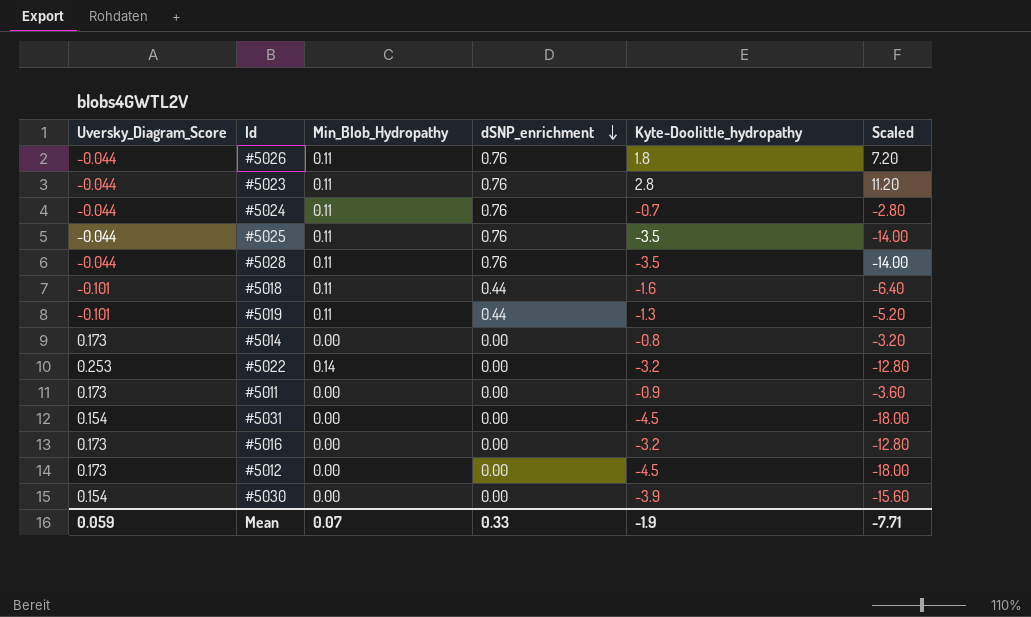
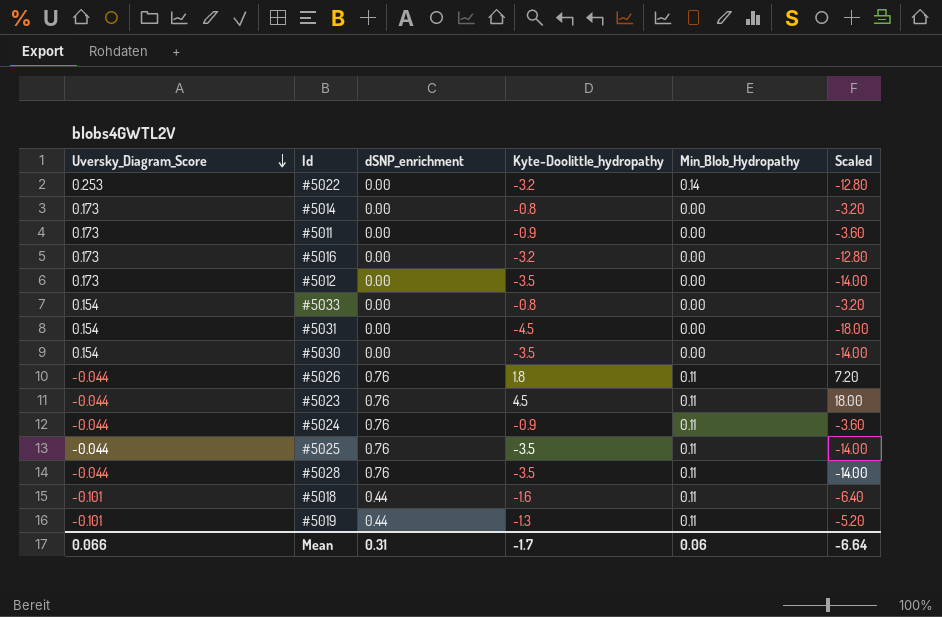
row order: dSNP_enrichment descending -> Uversky_Diagram_Score descending
column Min_Blob_Hydropathy | position: 3 -> 5
#5012 | Kyte-Doolittle_hydropathy: -4.5 -> -3.5
#5012 | Scaled: -18.00 -> -14.00
row #5033: none -> 0.154 | 0.00 | -0.8 | 0.00 | -3.20
#5030 | Kyte-Doolittle_hydropathy: -3.9 -> -3.5
#5030 | Scaled: -15.60 -> -14.00
#5023 | Kyte-Doolittle_hydropathy: 2.8 -> 4.5
#5023 | Scaled: 11.20 -> 18.00
#5024 | Kyte-Doolittle_hydropathy: -0.7 -> -0.9
#5024 | Scaled: -2.80 -> -3.60
Mean | Uversky_Diagram_Score: 0.059 -> 0.066
Mean | dSNP_enrichment: 0.33 -> 0.31
Mean | Kyte-Doolittle_hydropathy: -1.9 -> -1.7
Mean | Min_Blob_Hydropathy: 0.07 -> 0.06
Mean | Scaled: -7.71 -> -6.64

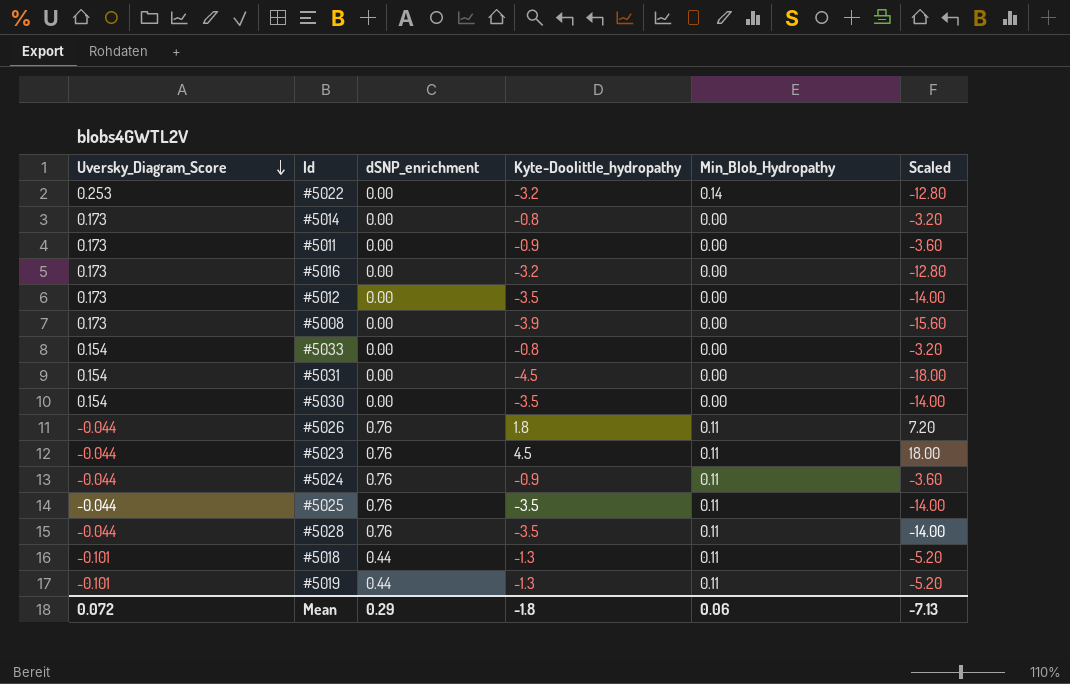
row #5008: none -> 0.173 | 0.00 | -3.9 | 0.00 | -15.60
#5018 | Kyte-Doolittle_hydropathy: -1.6 -> -1.3
#5018 | Scaled: -6.40 -> -5.20
Mean | Uversky_Diagram_Score: 0.066 -> 0.072
Mean | dSNP_enrichment: 0.31 -> 0.29
Mean | Kyte-Doolittle_hydropathy: -1.7 -> -1.8
Mean | Scaled: -6.64 -> -7.13

